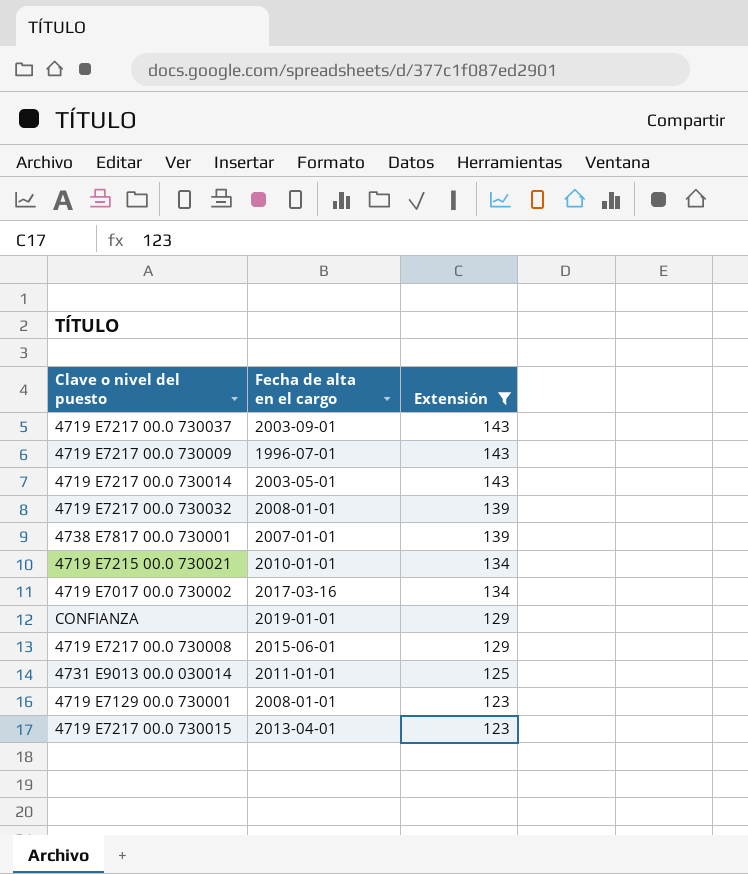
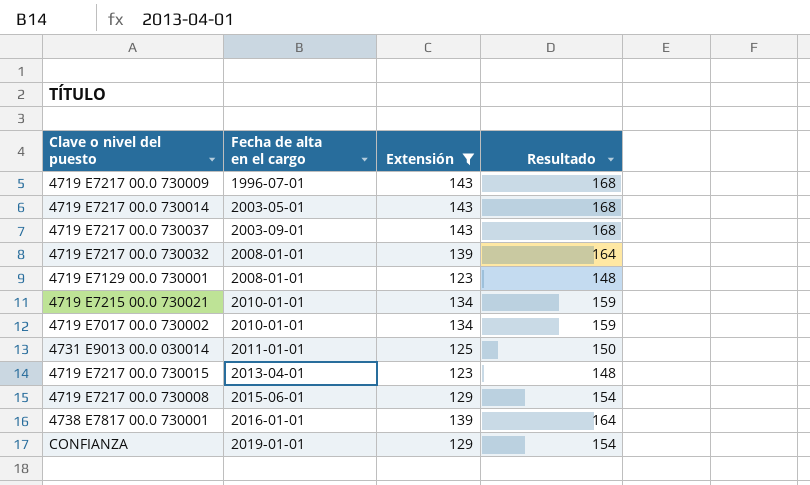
row order: Extensión descending -> Fecha de alta en el cargo ascending
column Resultado | formula: none -> [Extensión] + 25
4719 E7017 00.0 730002 | Fecha de alta en el cargo: 2017-03-16 -> 2010-01-01
4738 E7817 00.0 730001 | Fecha de alta en el cargo: 2007-01-01 -> 2016-01-01

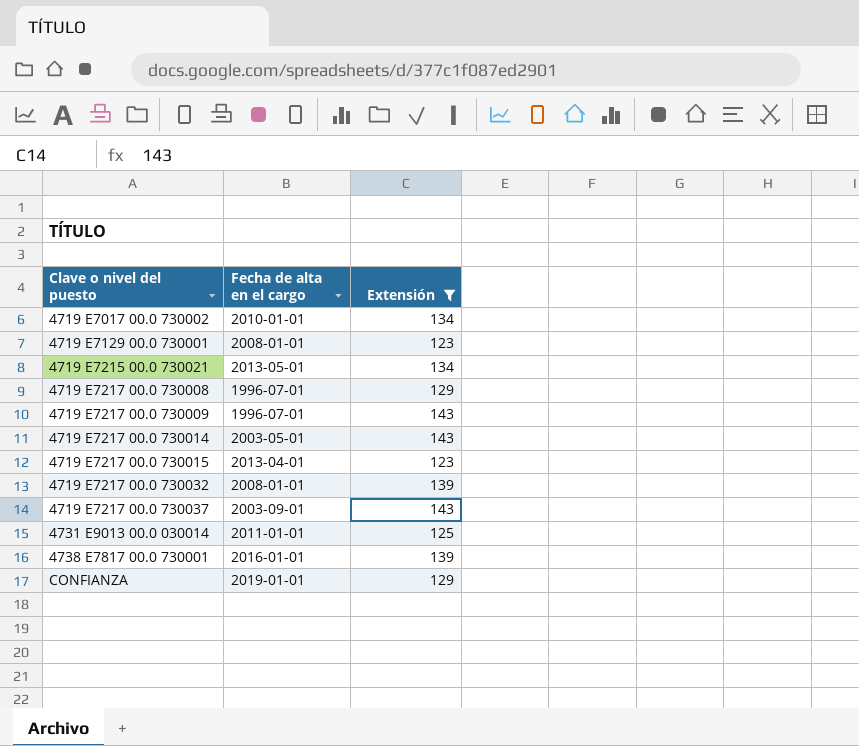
row order: Fecha de alta en el cargo ascending -> Clave o nivel del puesto ascending
column Resultado | formula: [Extensión] + 25 -> none
4719 E7215 00.0 730021 | Fecha de alta en el cargo: 2010-01-01 -> 2013-05-01
4719 E7217 00.0 730008 | Fecha de alta en el cargo: 2015-06-01 -> 1996-07-01

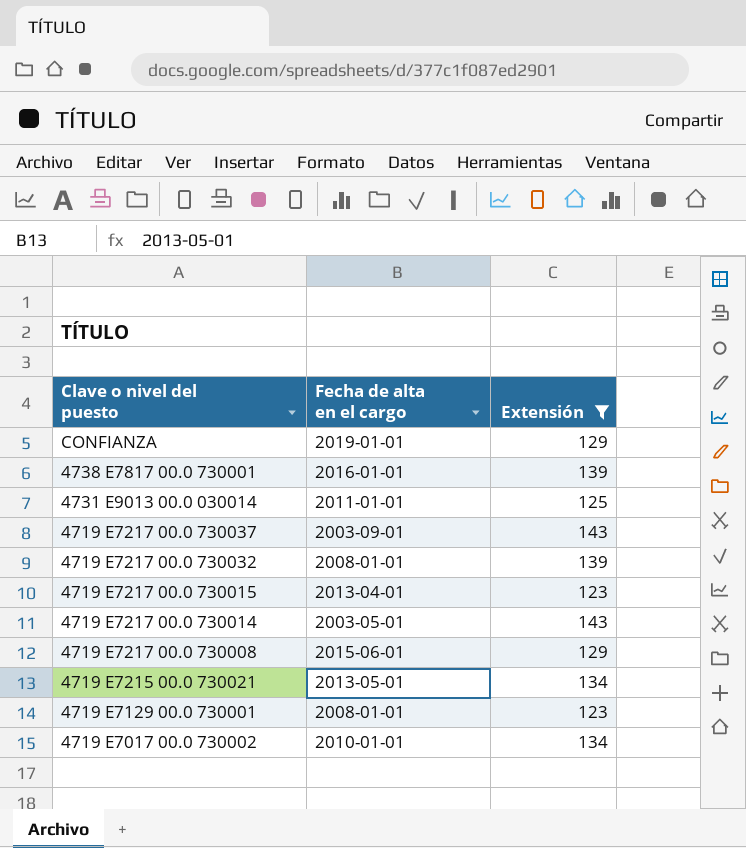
row order: Clave o nivel del puesto ascending -> Clave o nivel del puesto descending
row 4719 E7217 00.0 730009: 1996-07-01 | 143 -> none
4719 E7217 00.0 730008 | Fecha de alta en el cargo: 1996-07-01 -> 2015-06-01

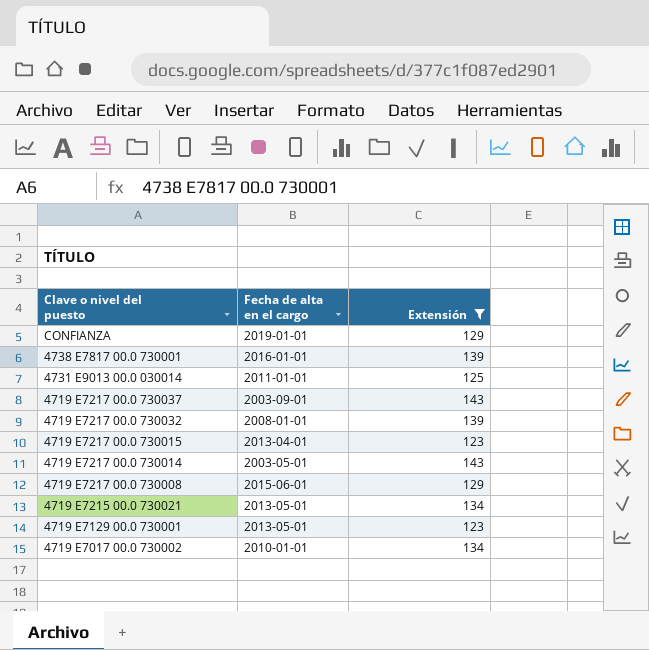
4719 E7129 00.0 730001 | Fecha de alta en el cargo: 2008-01-01 -> 2013-05-01

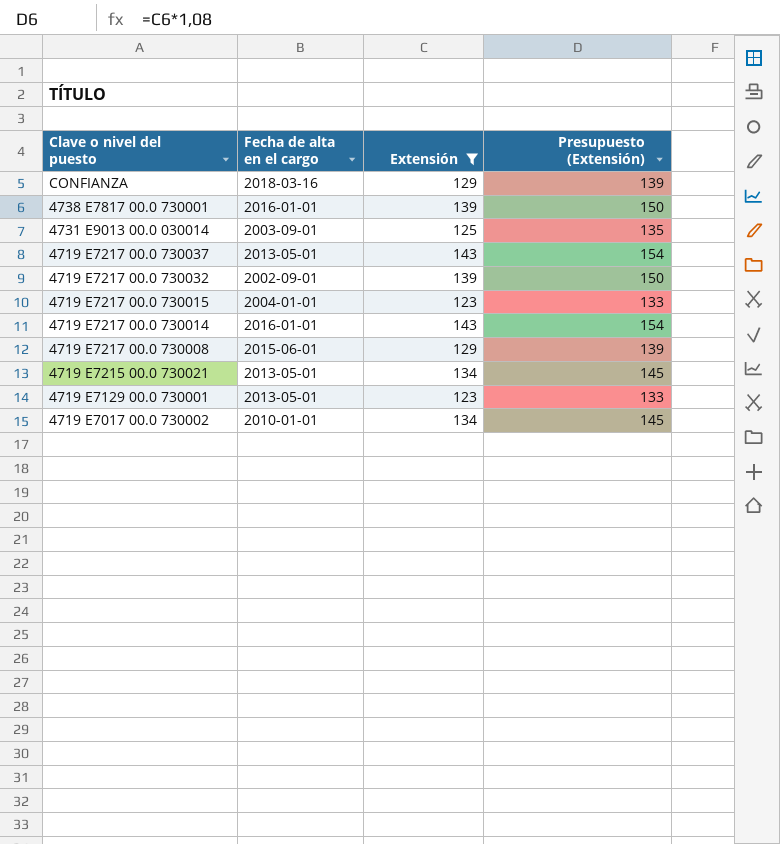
column Presupuesto (Extensión) | formula: none -> [Extensión] * 1,08
CONFIANZA | Fecha de alta en el cargo: 2019-01-01 -> 2018-03-16
4731 E9013 00.0 030014 | Fecha de alta en el cargo: 2011-01-01 -> 2003-09-01
4719 E7217 00.0 730037 | Fecha de alta en el cargo: 2003-09-01 -> 2013-05-01
4719 E7217 00.0 730032 | Fecha de alta en el cargo: 2008-01-01 -> 2002-09-01
4719 E7217 00.0 730015 | Fecha de alta en el cargo: 2013-04-01 -> 2004-01-01
4719 E7217 00.0 730014 | Fecha de alta en el cargo: 2003-05-01 -> 2016-01-01

